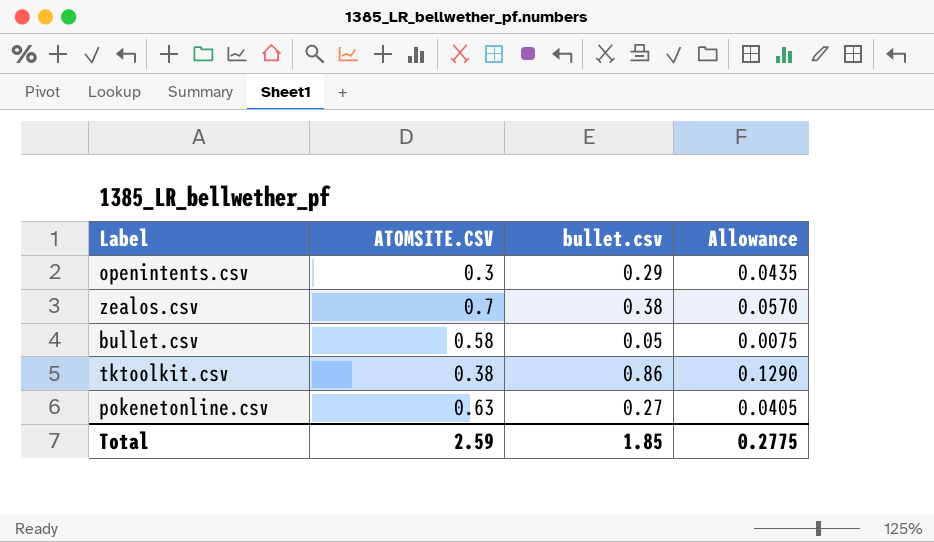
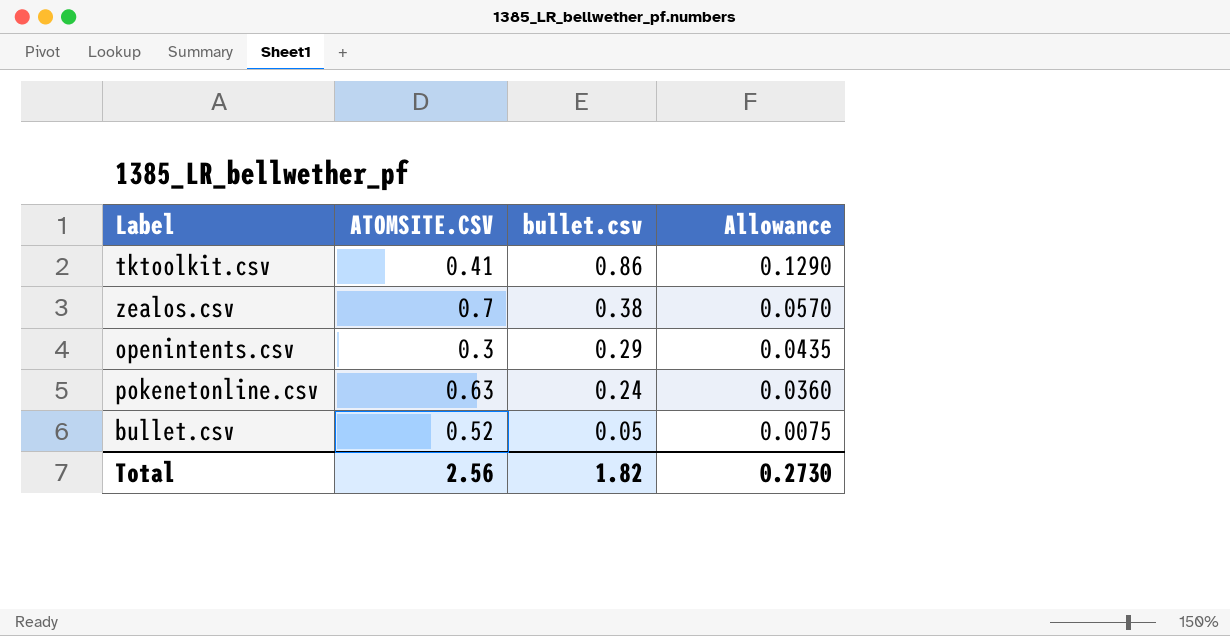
row order: none -> bullet.csv descending
tktoolkit.csv | ATOMSITE.CSV: 0.38 -> 0.41
pokenetonline.csv | bullet.csv: 0.27 -> 0.24
pokenetonline.csv | Allowance: 0.0405 -> 0.0360
bullet.csv | ATOMSITE.CSV: 0.58 -> 0.52
Total | ATOMSITE.CSV: 2.59 -> 2.56
Total | bullet.csv: 1.85 -> 1.82
Total | Allowance: 0.2775 -> 0.2730

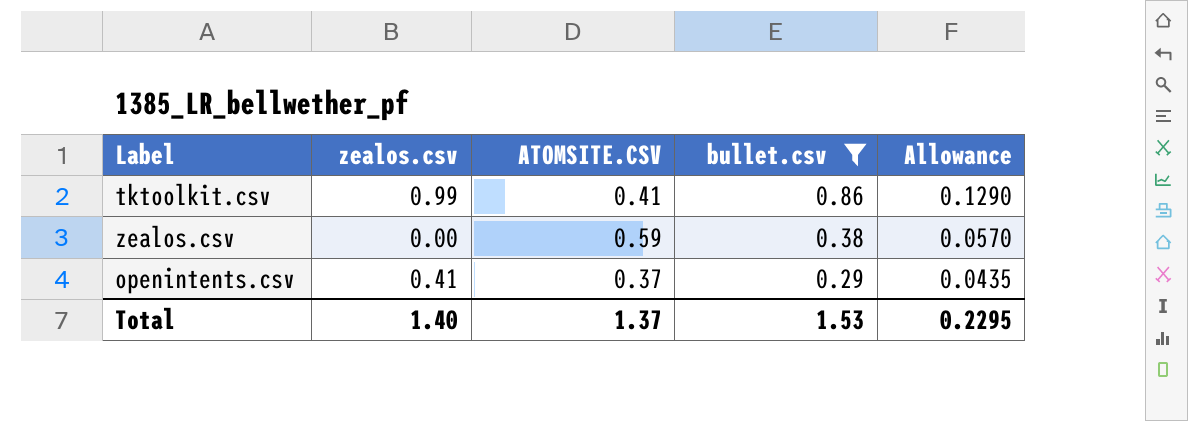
filter: none -> bullet.csv >= 0.29
column zealos.csv | position: none -> 2
zealos.csv | ATOMSITE.CSV: 0.7 -> 0.59
openintents.csv | ATOMSITE.CSV: 0.3 -> 0.37
Total | ATOMSITE.CSV: 2.56 -> 1.37
Total | bullet.csv: 1.82 -> 1.53
Total | Allowance: 0.2730 -> 0.2295

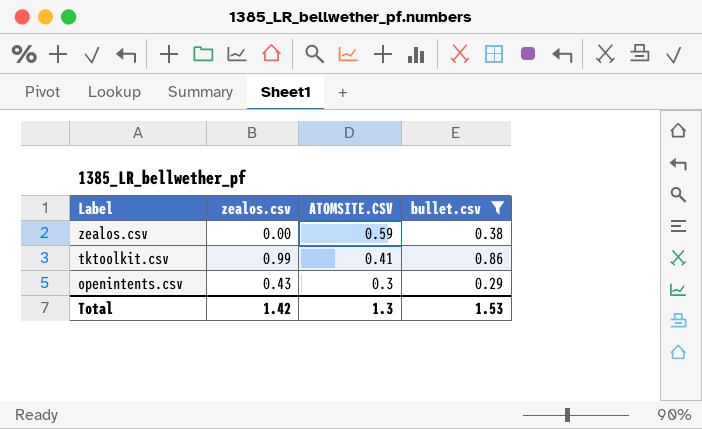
row order: bullet.csv descending -> Label descending
column Allowance | formula: [bullet.csv] * 0.15 -> none
openintents.csv | zealos.csv: 0.41 -> 0.43
openintents.csv | ATOMSITE.CSV: 0.37 -> 0.3
Total | zealos.csv: 1.40 -> 1.42
Total | ATOMSITE.CSV: 1.37 -> 1.3

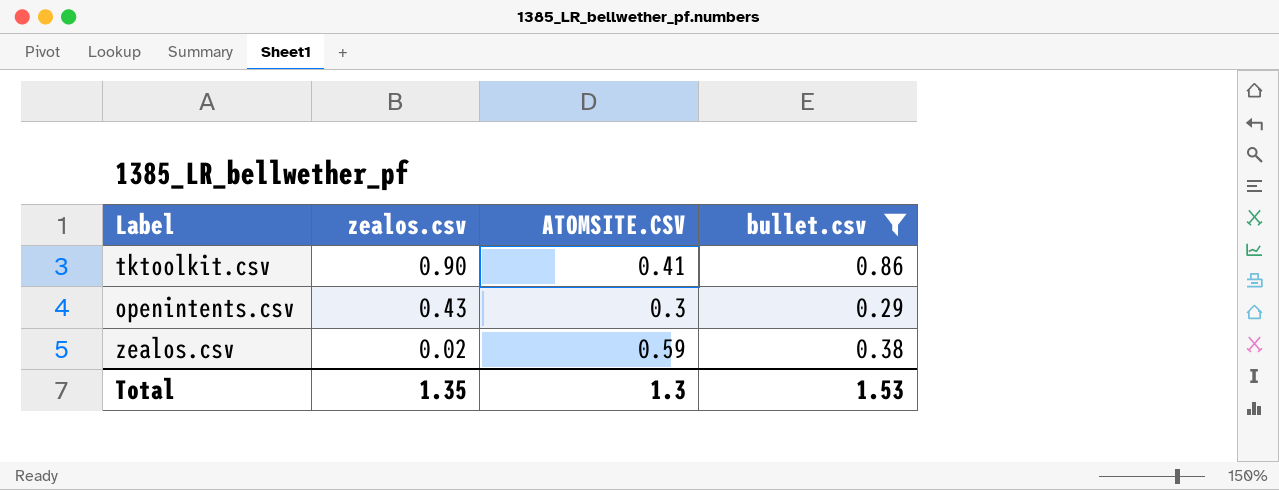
row order: Label descending -> zealos.csv descending
tktoolkit.csv | zealos.csv: 0.99 -> 0.90
zealos.csv | zealos.csv: 0.00 -> 0.02
Total | zealos.csv: 1.42 -> 1.35

